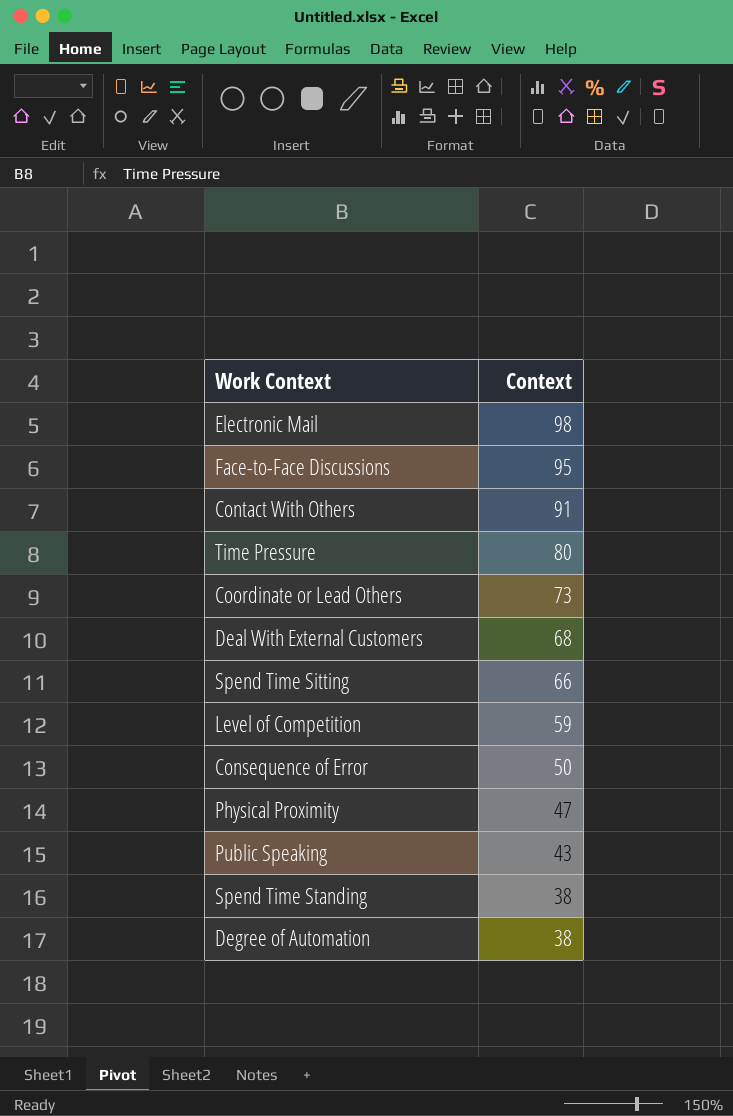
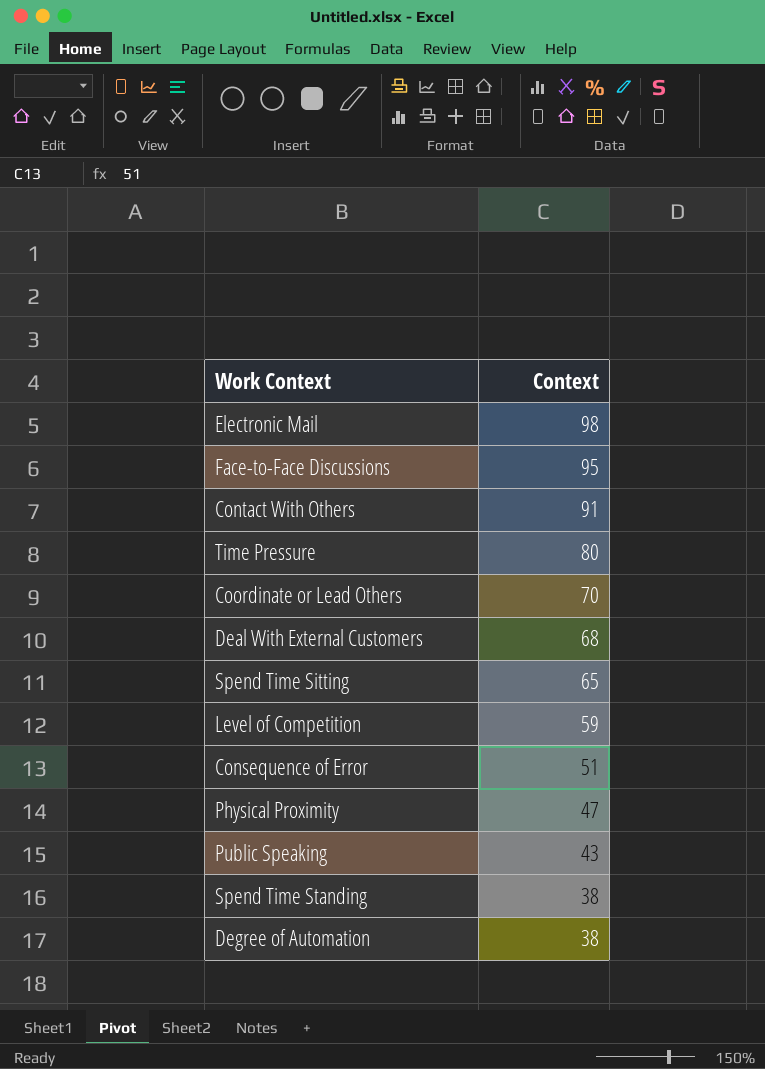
Coordinate or Lead Others | Context: 73 -> 70
Spend Time Sitting | Context: 66 -> 65
Consequence of Error | Context: 50 -> 51

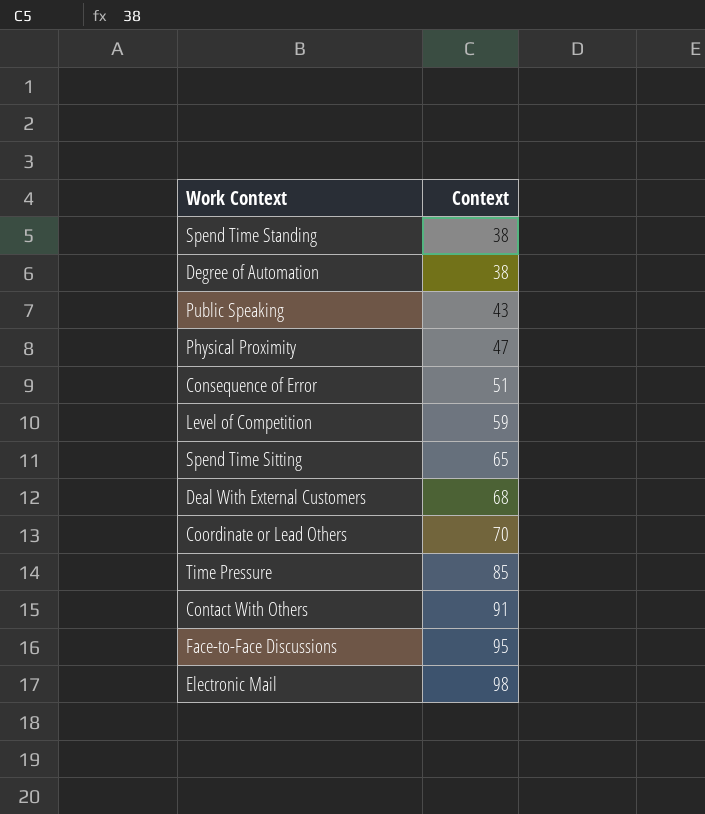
row order: Context descending -> Context ascending
Time Pressure | Context: 80 -> 85

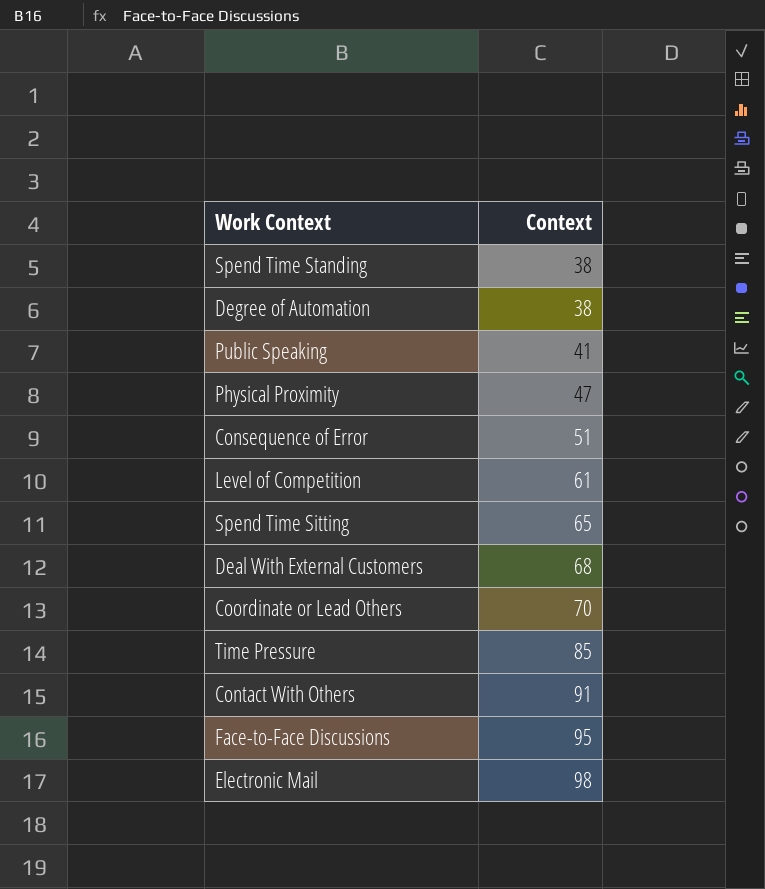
Public Speaking | Context: 43 -> 41
Level of Competition | Context: 59 -> 61

